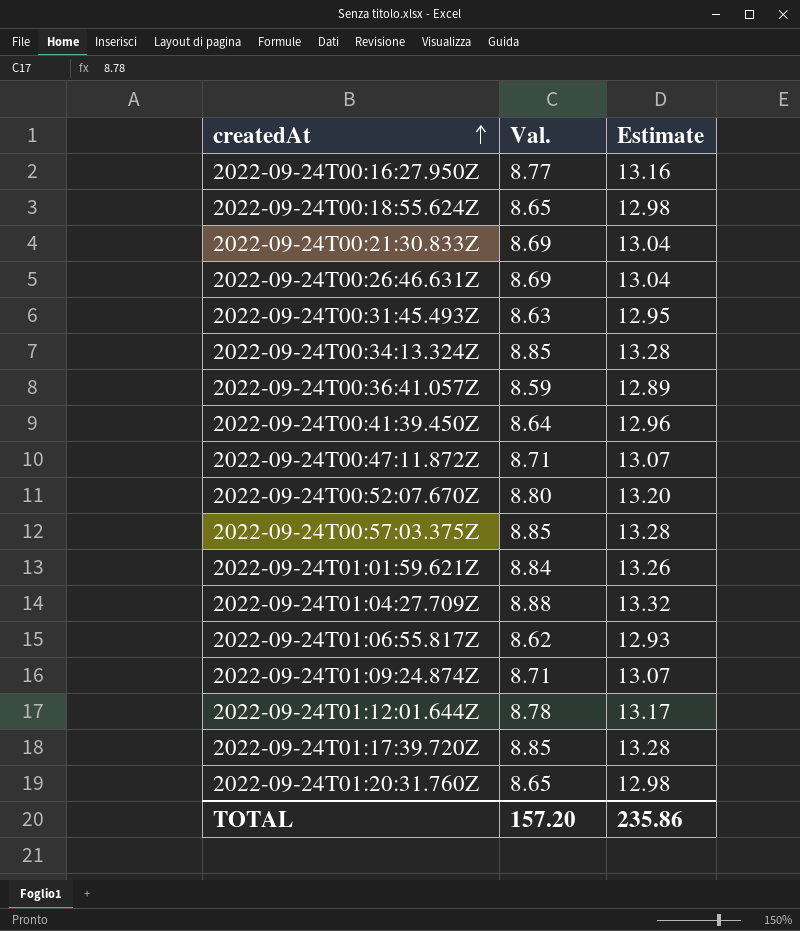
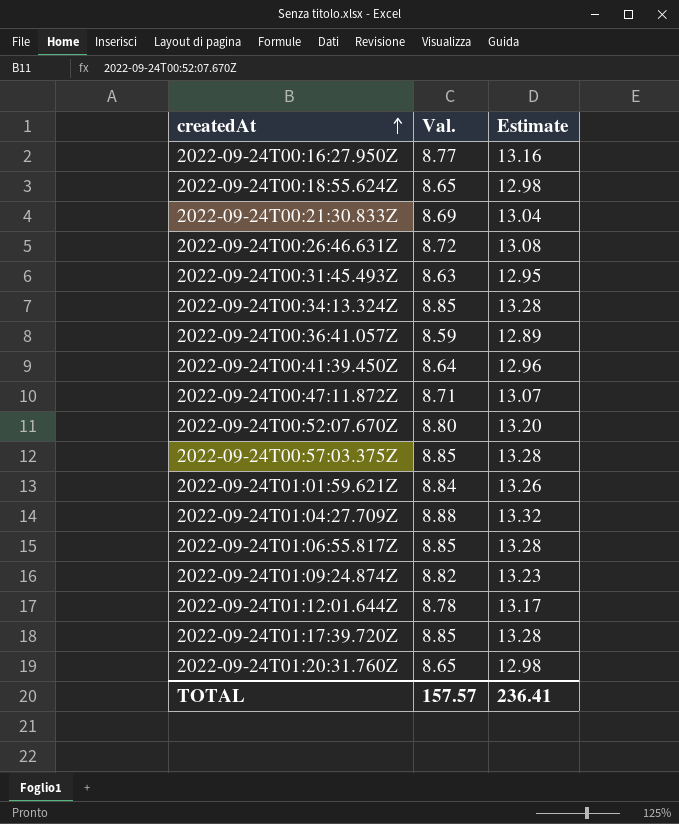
2022-09-24T00:26:46.631Z | Val.: 8.69 -> 8.72
2022-09-24T00:26:46.631Z | Estimate: 13.04 -> 13.08
2022-09-24T01:06:55.817Z | Val.: 8.62 -> 8.85
2022-09-24T01:06:55.817Z | Estimate: 12.93 -> 13.28
2022-09-24T01:09:24.874Z | Val.: 8.71 -> 8.82
2022-09-24T01:09:24.874Z | Estimate: 13.07 -> 13.23
TOTAL | Val.: 157.20 -> 157.57
TOTAL | Estimate: 235.86 -> 236.41

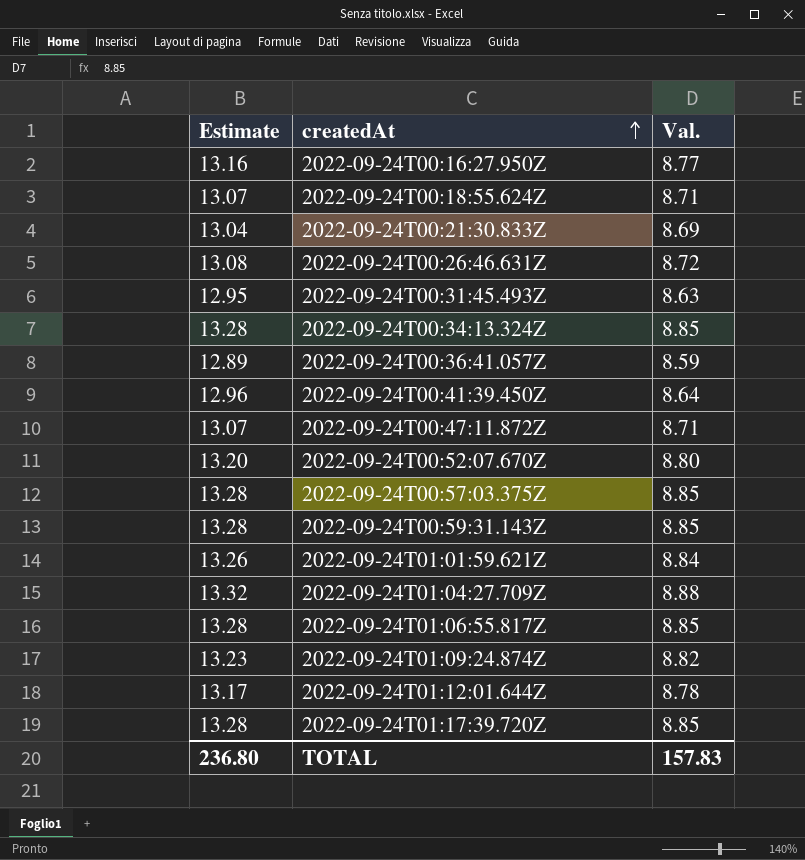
column Estimate | position: 3 -> 1
row 2022-09-24T01:20:31.760Z: 8.65 | 12.98 -> none
2022-09-24T00:18:55.624Z | Estimate: 12.98 -> 13.07
2022-09-24T00:18:55.624Z | Val.: 8.65 -> 8.71
row 2022-09-24T00:59:31.143Z: none -> 13.28 | 8.85
TOTAL | Estimate: 236.41 -> 236.80
TOTAL | Val.: 157.57 -> 157.83

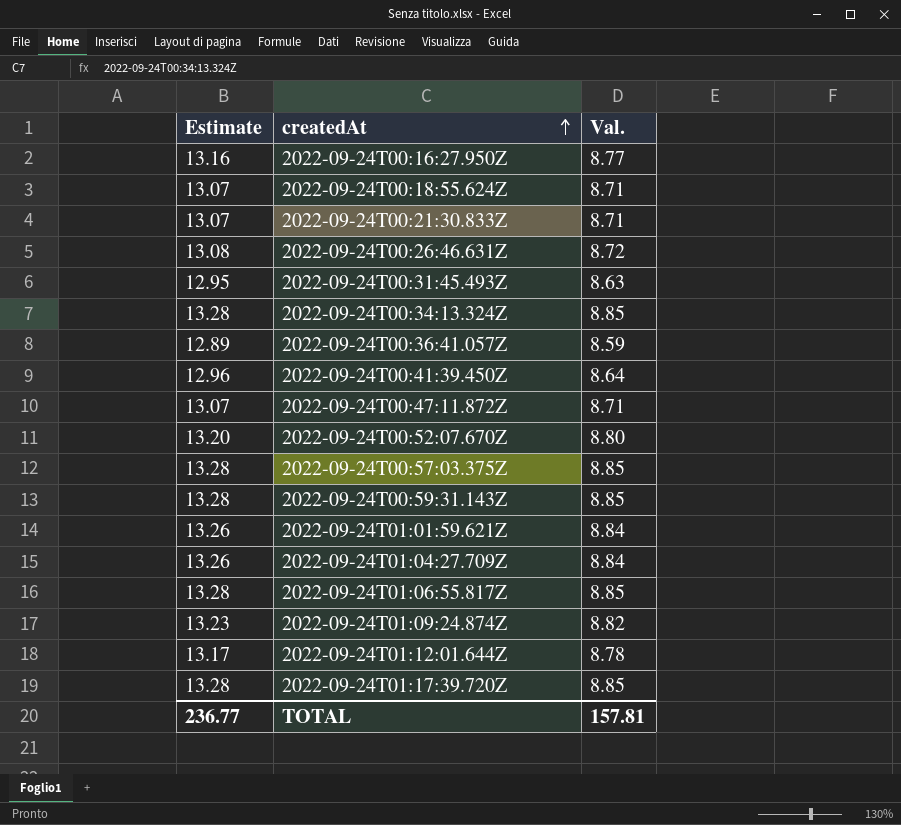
2022-09-24T00:21:30.833Z | Estimate: 13.04 -> 13.07
2022-09-24T00:21:30.833Z | Val.: 8.69 -> 8.71
2022-09-24T01:04:27.709Z | Estimate: 13.32 -> 13.26
2022-09-24T01:04:27.709Z | Val.: 8.88 -> 8.84
TOTAL | Estimate: 236.80 -> 236.77
TOTAL | Val.: 157.83 -> 157.81

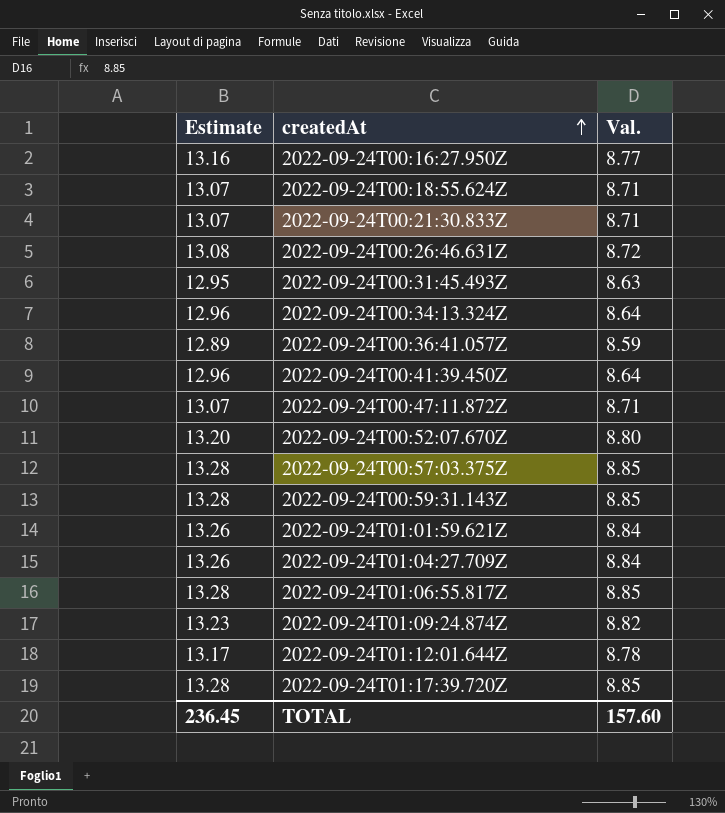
2022-09-24T00:34:13.324Z | Estimate: 13.28 -> 12.96
2022-09-24T00:34:13.324Z | Val.: 8.85 -> 8.64
TOTAL | Estimate: 236.77 -> 236.45
TOTAL | Val.: 157.81 -> 157.60

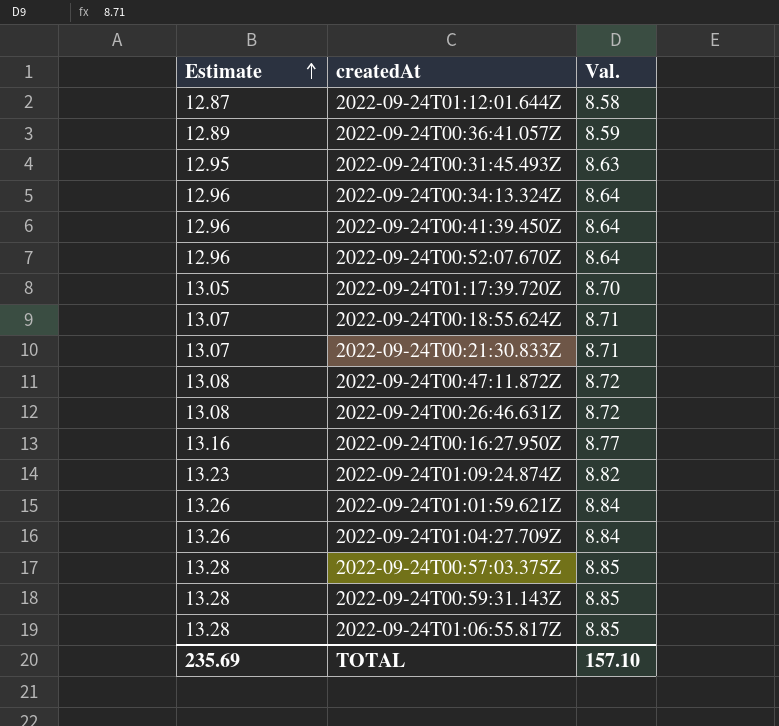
row order: createdAt ascending -> Estimate ascending
2022-09-24T01:12:01.644Z | Estimate: 13.17 -> 12.87
2022-09-24T01:12:01.644Z | Val.: 8.78 -> 8.58
2022-09-24T00:52:07.670Z | Estimate: 13.20 -> 12.96
2022-09-24T00:52:07.670Z | Val.: 8.80 -> 8.64
2022-09-24T01:17:39.720Z | Estimate: 13.28 -> 13.05
2022-09-24T01:17:39.720Z | Val.: 8.85 -> 8.70
2022-09-24T00:47:11.872Z | Estimate: 13.07 -> 13.08
2022-09-24T00:47:11.872Z | Val.: 8.71 -> 8.72
TOTAL | Estimate: 236.45 -> 235.69
TOTAL | Val.: 157.60 -> 157.10

